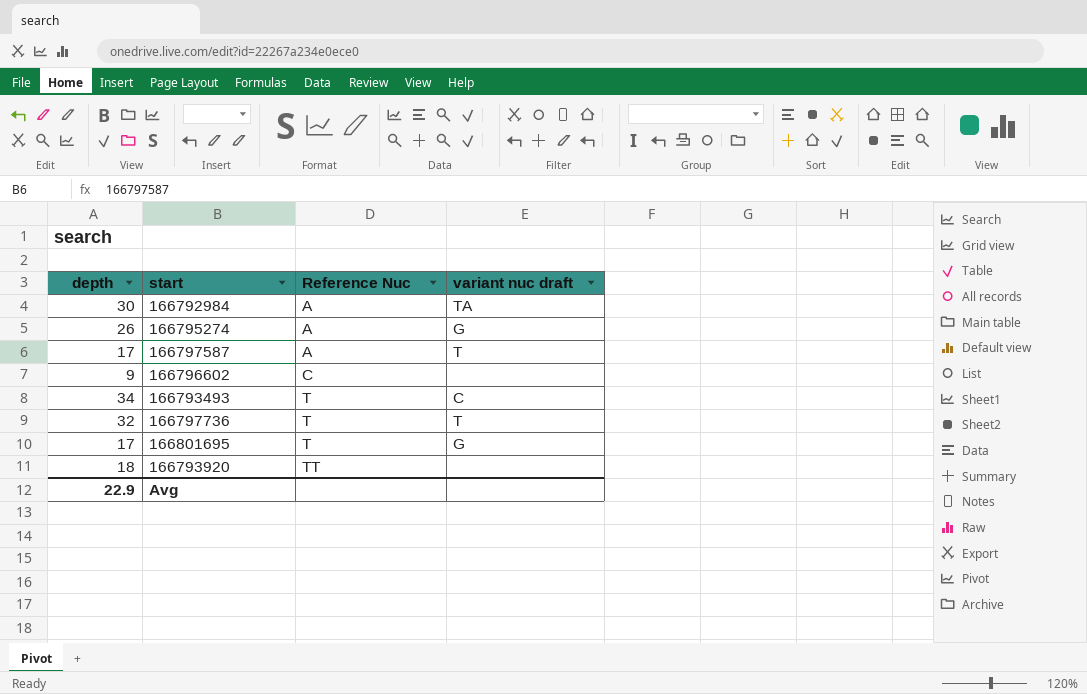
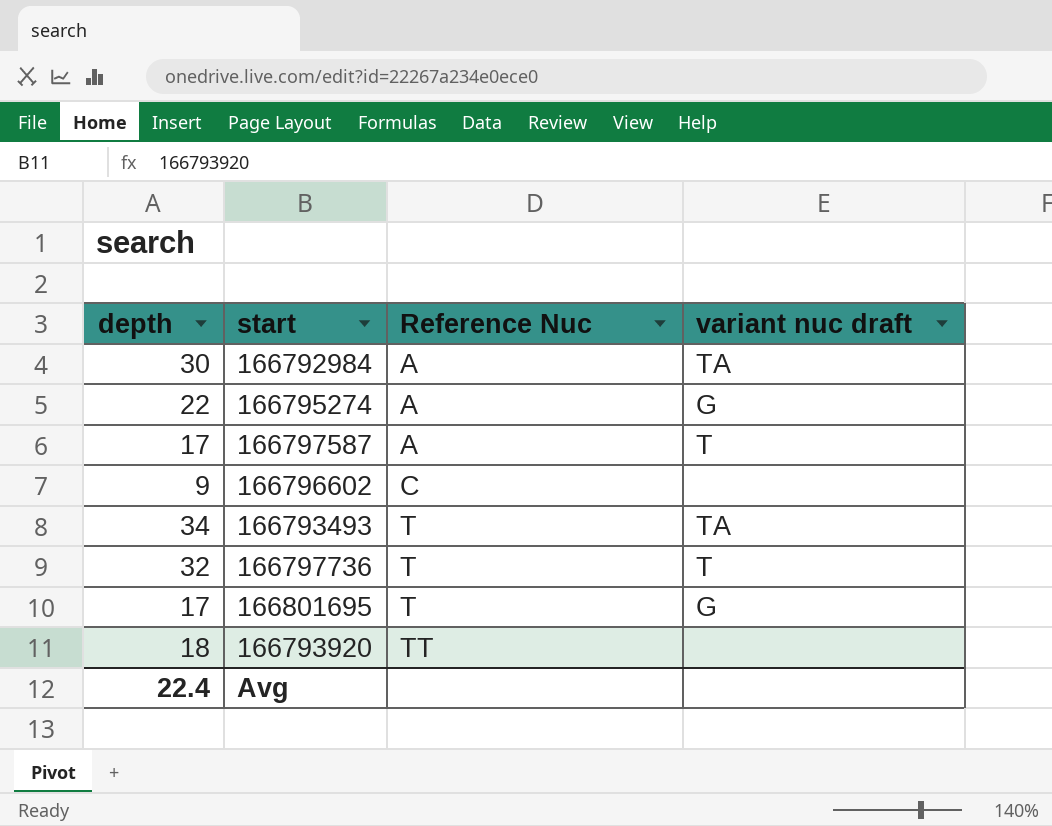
166795274 | depth: 26 -> 22
166793493 | variant nuc draft: C -> TA
Avg | depth: 22.9 -> 22.4

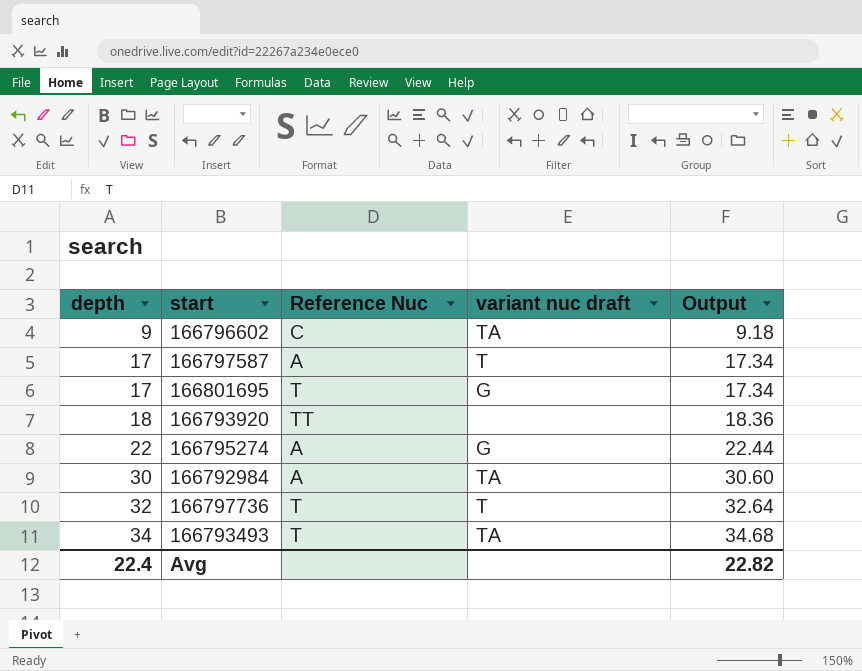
row order: Reference Nuc ascending -> depth ascending
column Output | formula: none -> [depth] * 1.02
166796602 | variant nuc draft: none -> TA

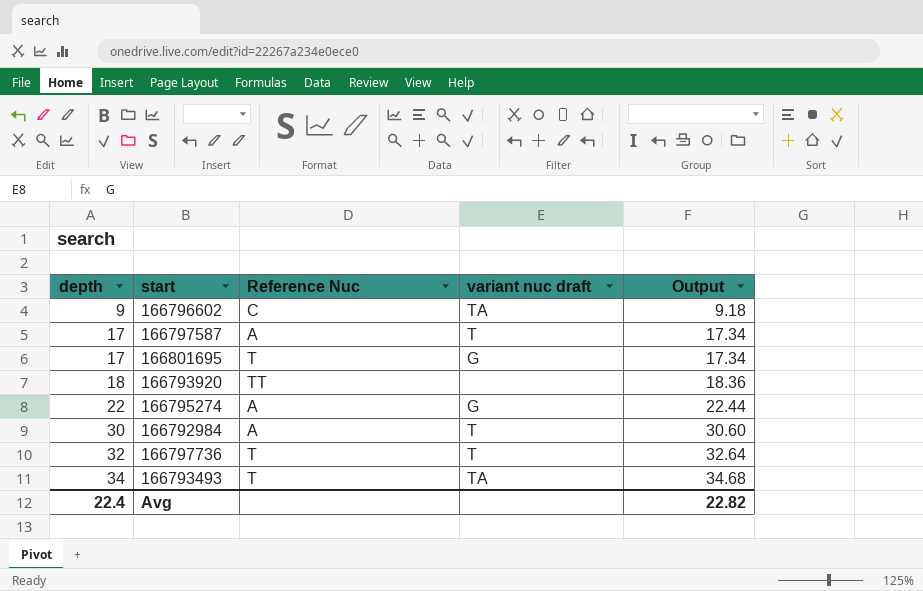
166792984 | variant nuc draft: TA -> T

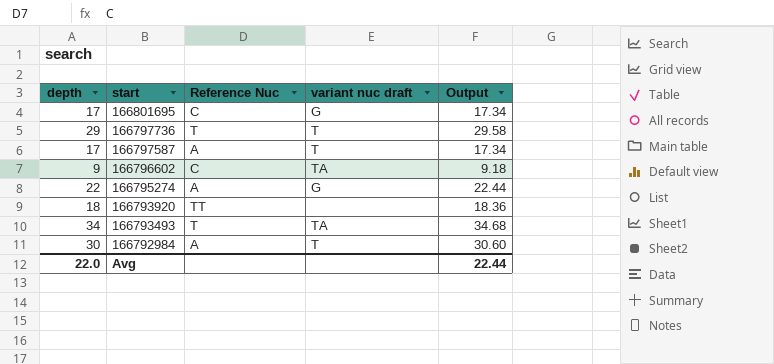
row order: depth ascending -> start descending
166801695 | Reference Nuc: T -> C
166797736 | depth: 32 -> 29
166797736 | Output: 32.64 -> 29.58
Avg | depth: 22.4 -> 22.0
Avg | Output: 22.82 -> 22.44

